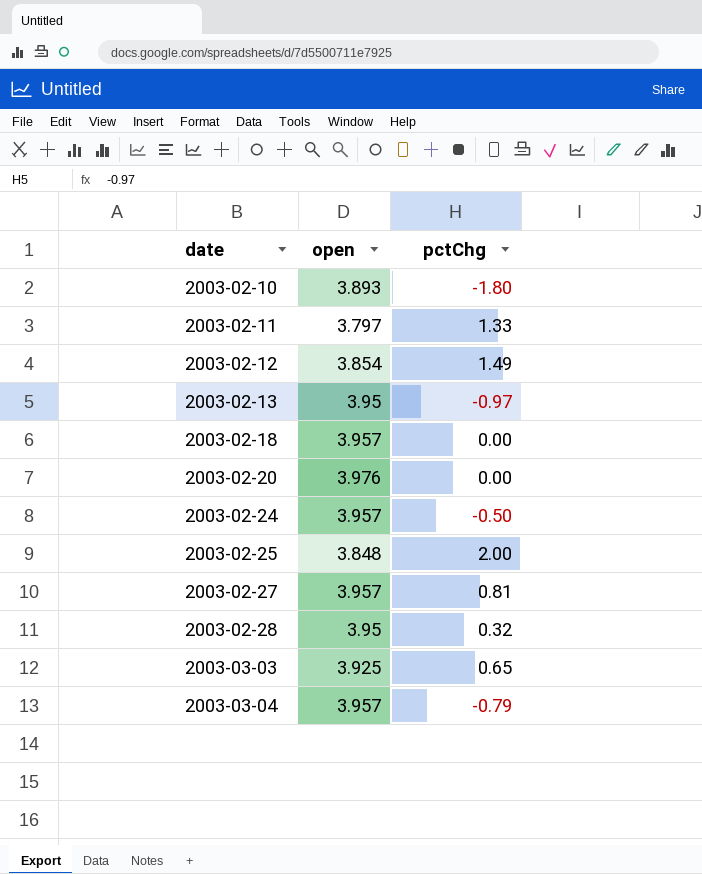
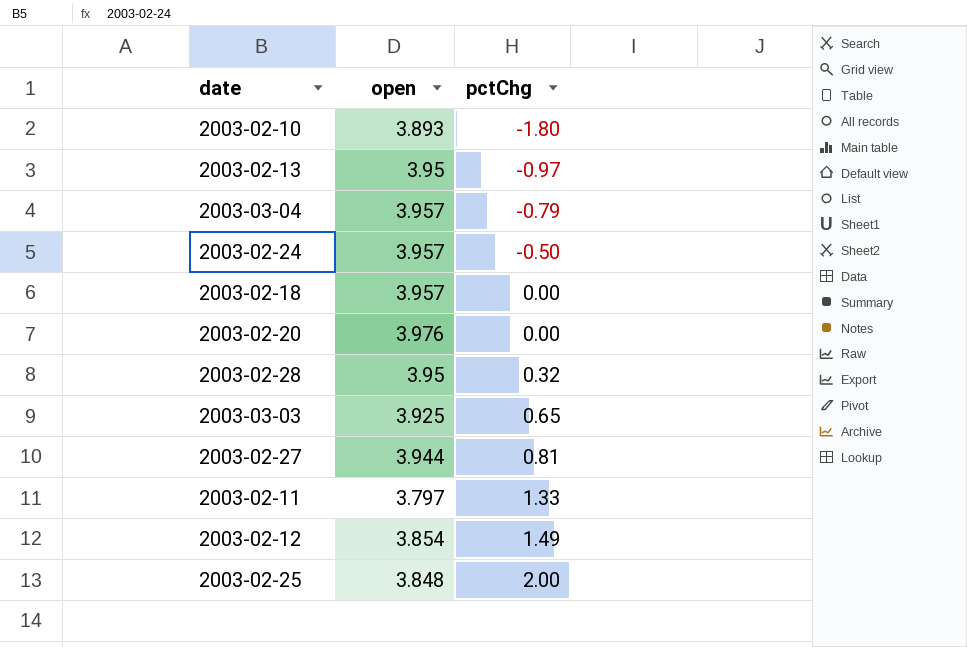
row order: date ascending -> pctChg ascending
2003-02-27 | open: 3.957 -> 3.944

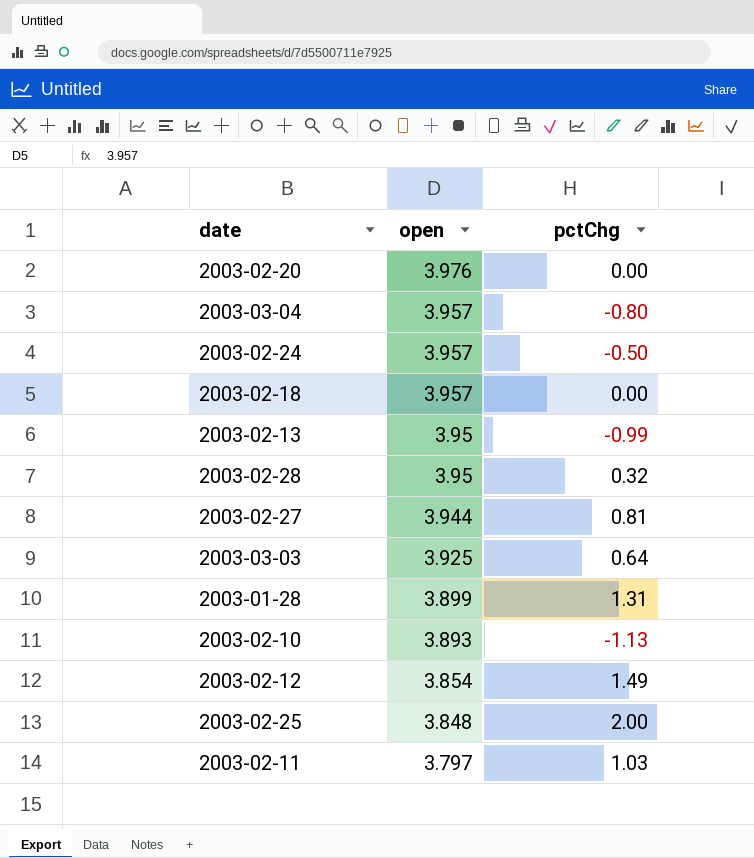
row order: pctChg ascending -> open descending
2003-03-04 | pctChg: -0.79 -> -0.80
2003-02-13 | pctChg: -0.97 -> -0.99
2003-03-03 | pctChg: 0.65 -> 0.64
row 2003-01-28: none -> 3.899 | 1.31
2003-02-10 | pctChg: -1.80 -> -1.13
2003-02-11 | pctChg: 1.33 -> 1.03

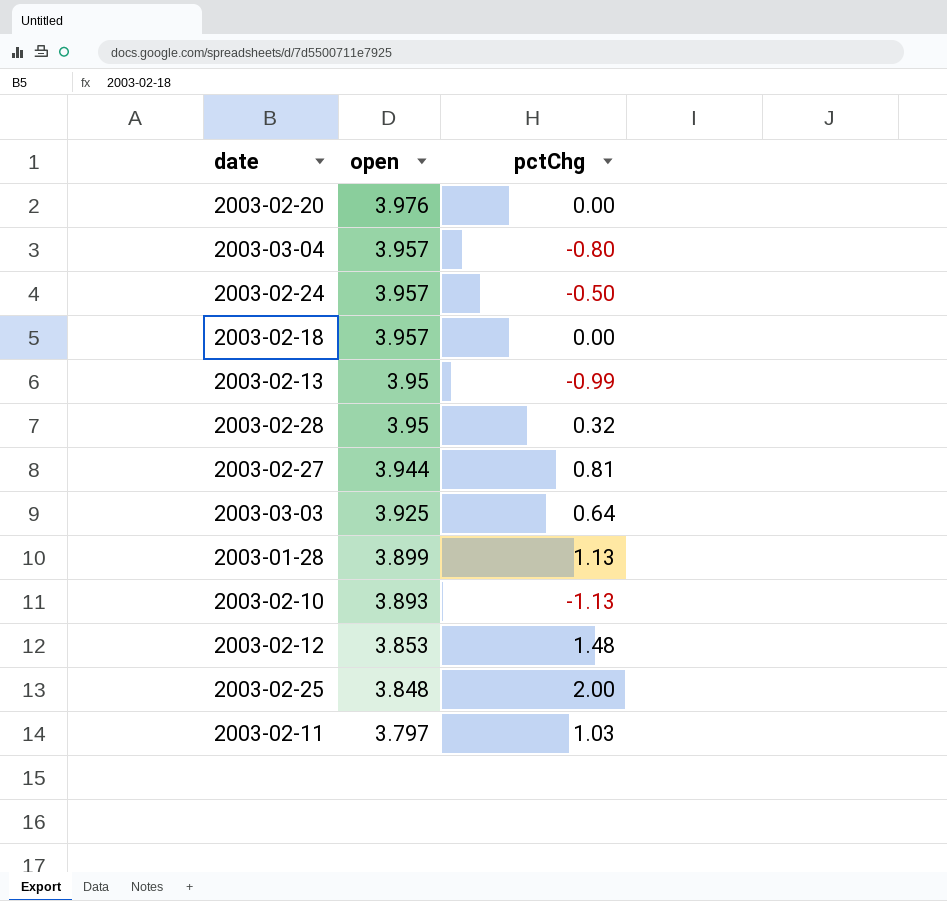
2003-01-28 | pctChg: 1.31 -> 1.13
2003-02-12 | open: 3.854 -> 3.853
2003-02-12 | pctChg: 1.49 -> 1.48

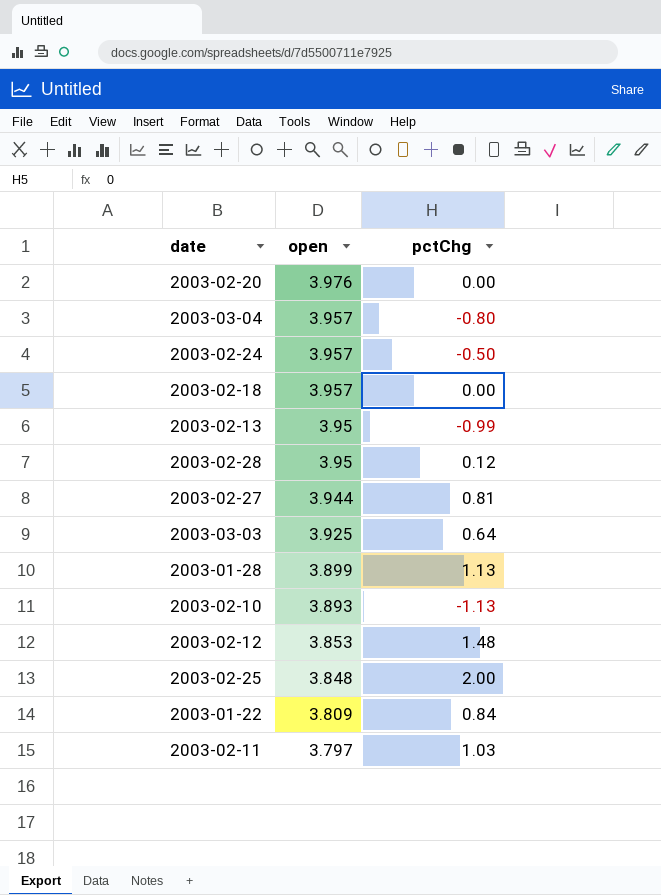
2003-02-28 | pctChg: 0.32 -> 0.12
row 2003-01-22: none -> 3.809 | 0.84

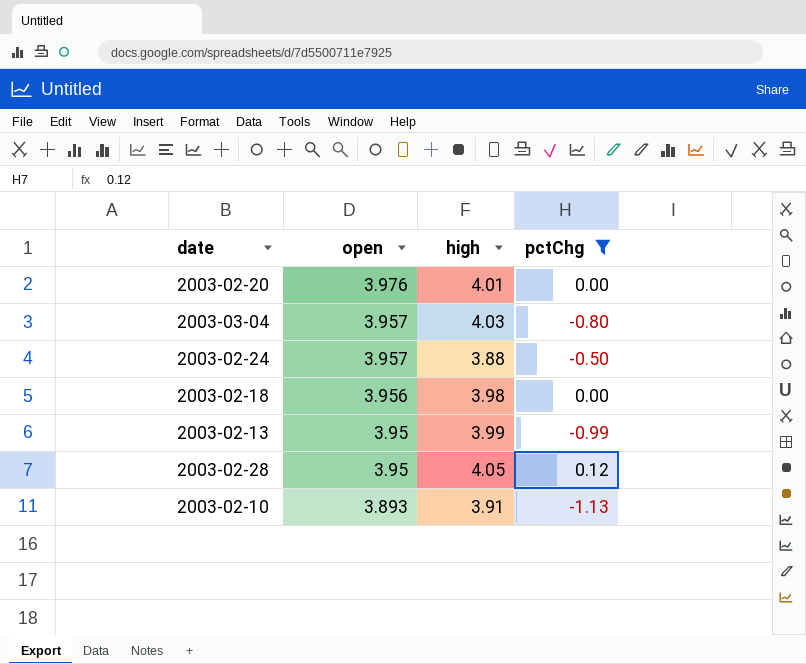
filter: none -> pctChg <= 0.12
column high | position: none -> 3
2003-02-18 | open: 3.957 -> 3.956

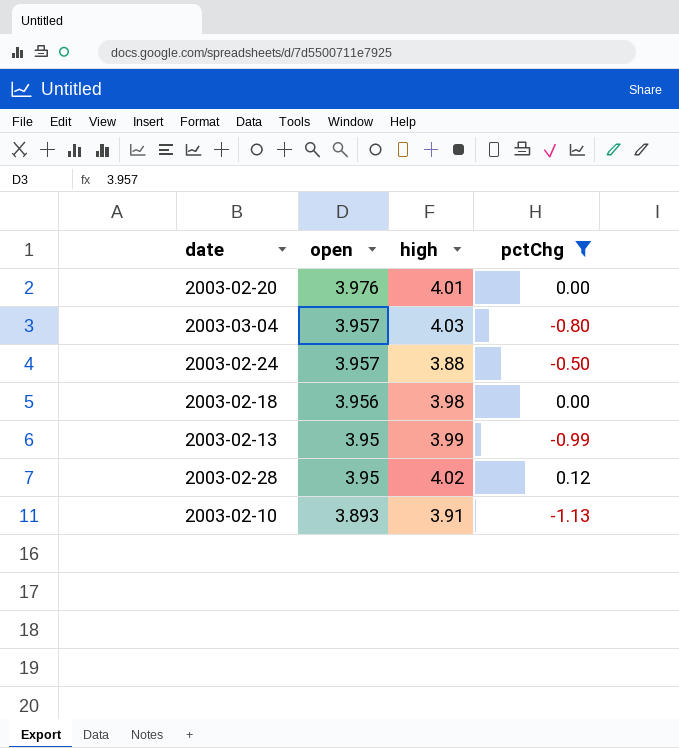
2003-02-28 | high: 4.05 -> 4.02

